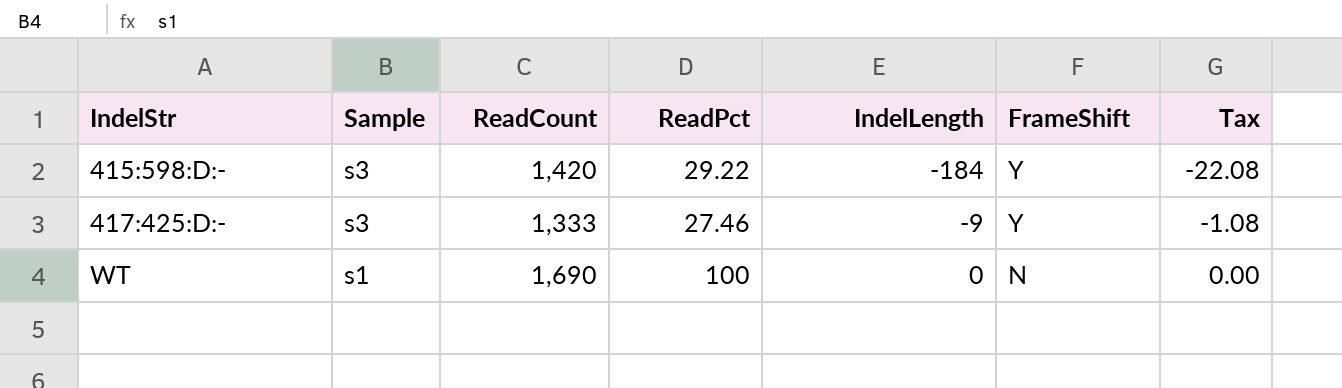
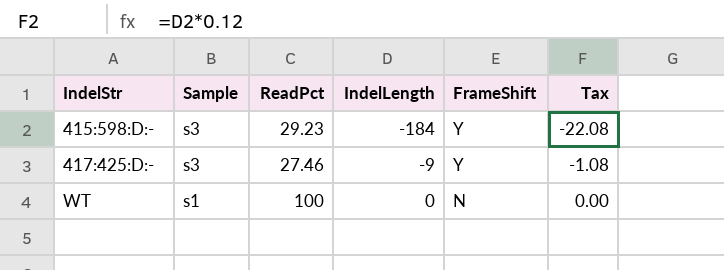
column ReadCount | position: 3 -> none
415:598:D:- | ReadPct: 29.22 -> 29.23

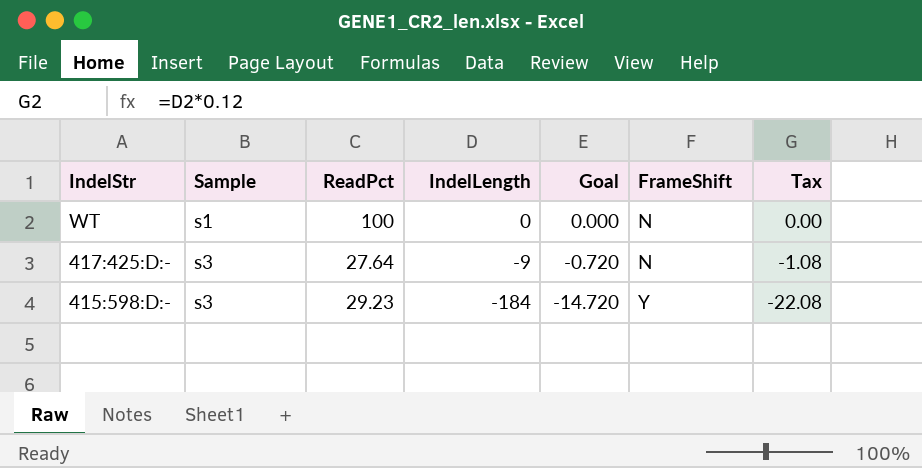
row order: IndelStr ascending -> IndelStr descending
column Goal | formula: none -> [IndelLength] * 0.08
417:425:D:- | ReadPct: 27.46 -> 27.64
417:425:D:- | FrameShift: Y -> N

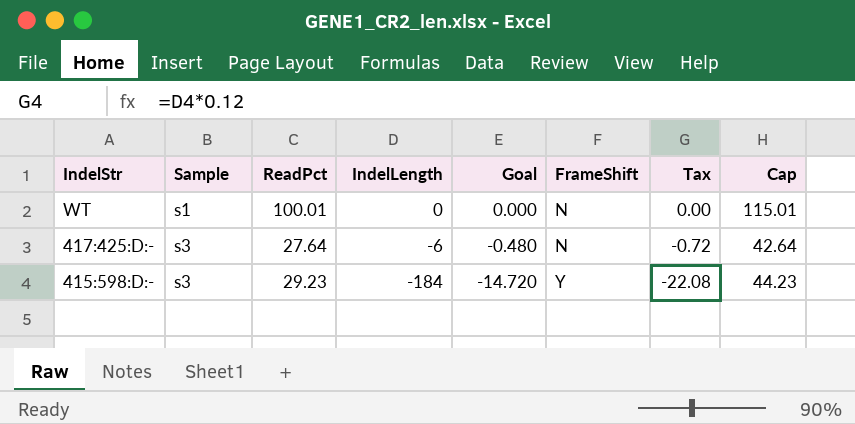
column Cap | formula: none -> [ReadPct] + 15
WT | ReadPct: 100 -> 100.01
417:425:D:- | IndelLength: -9 -> -6
417:425:D:- | Goal: -0.720 -> -0.480
417:425:D:- | Tax: -1.08 -> -0.72

